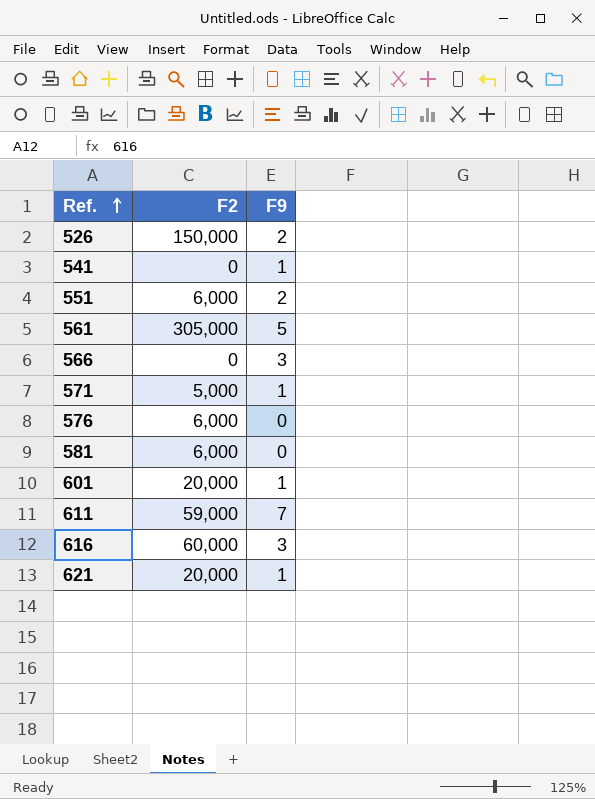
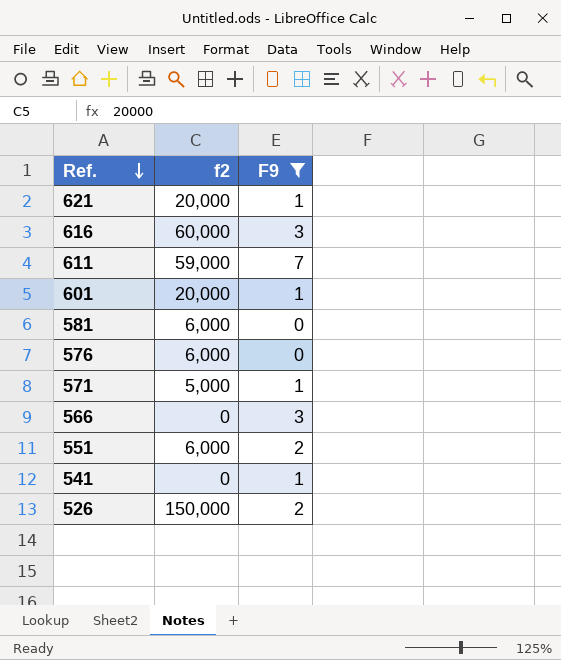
filter: none -> F9 != 5
row order: Ref. ascending -> Ref. descending
column name: F2 -> f2

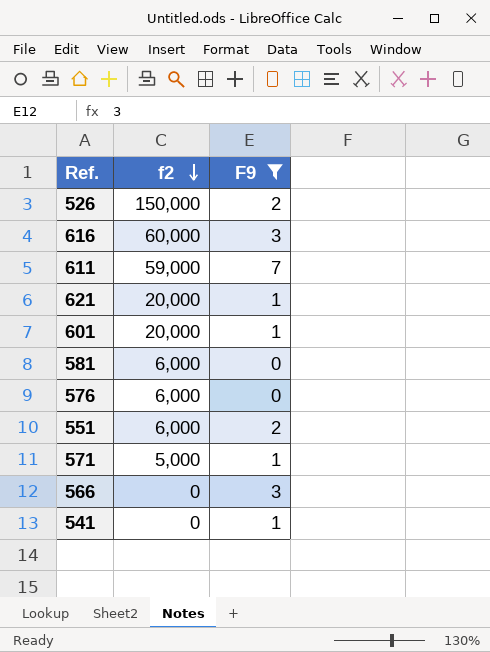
row order: Ref. descending -> f2 descending

